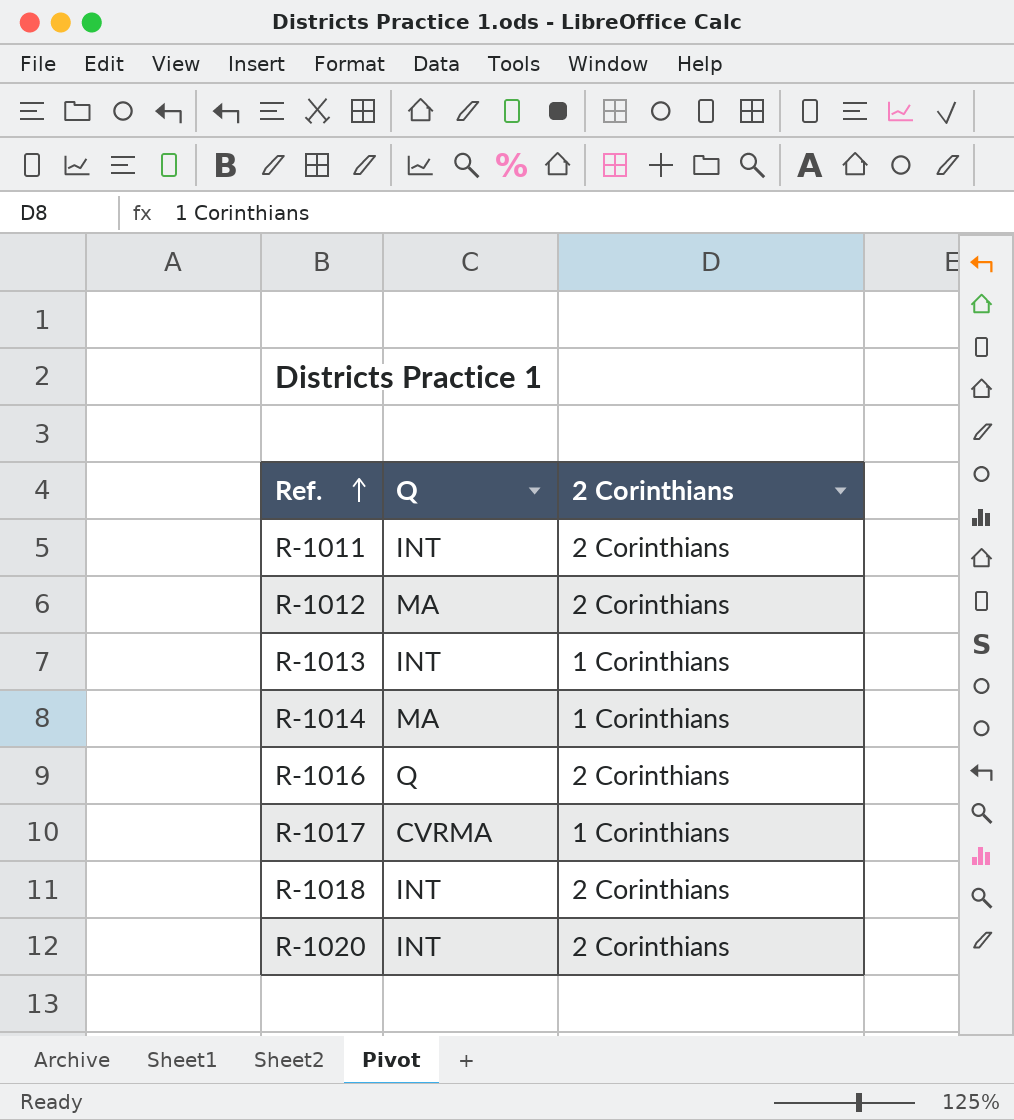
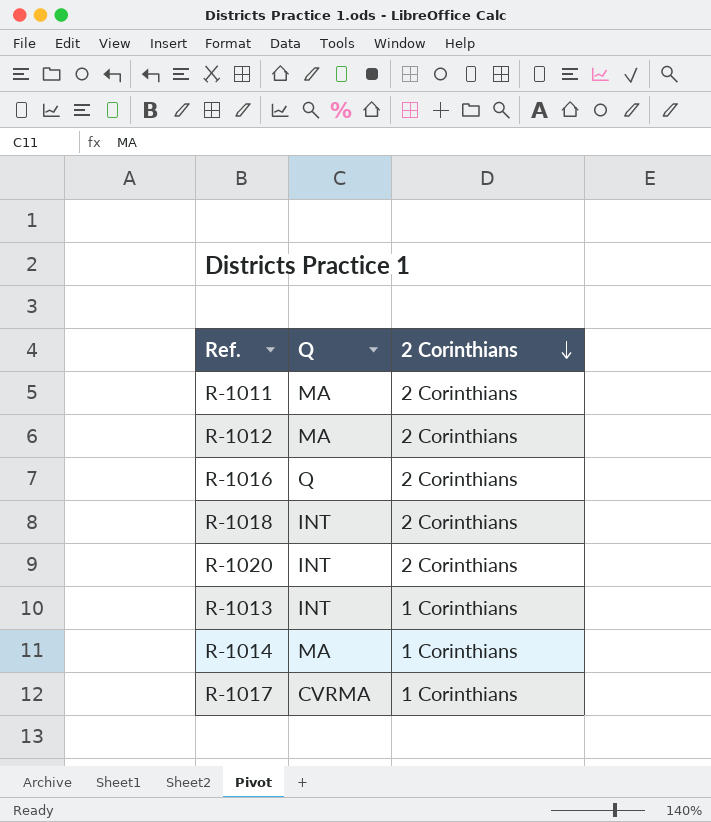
row order: Ref. ascending -> 2 Corinthians descending
R-1011 | Q: INT -> MA

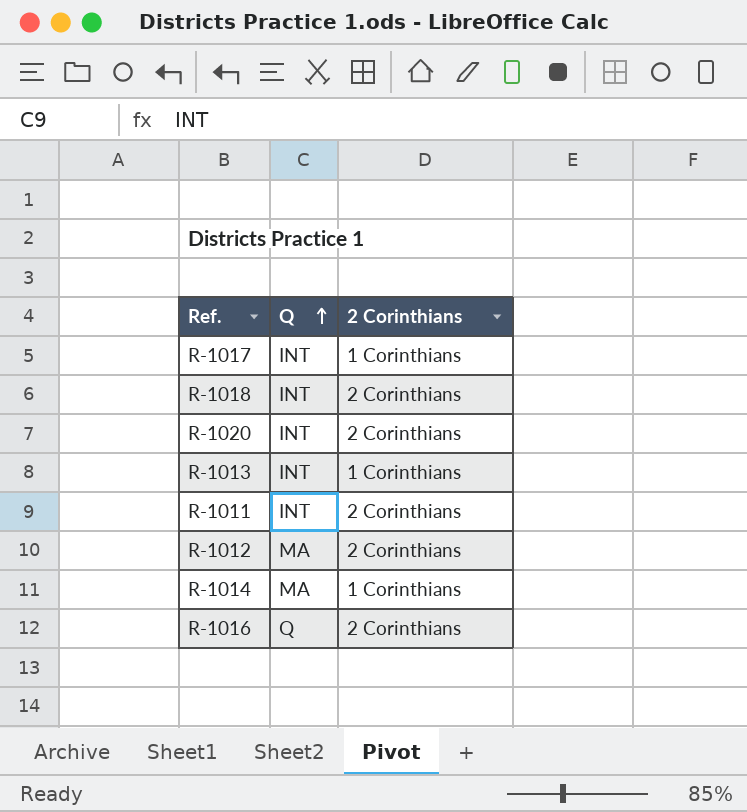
row order: 2 Corinthians descending -> Q ascending
R-1017 | Q: CVRMA -> INT
R-1011 | Q: MA -> INT

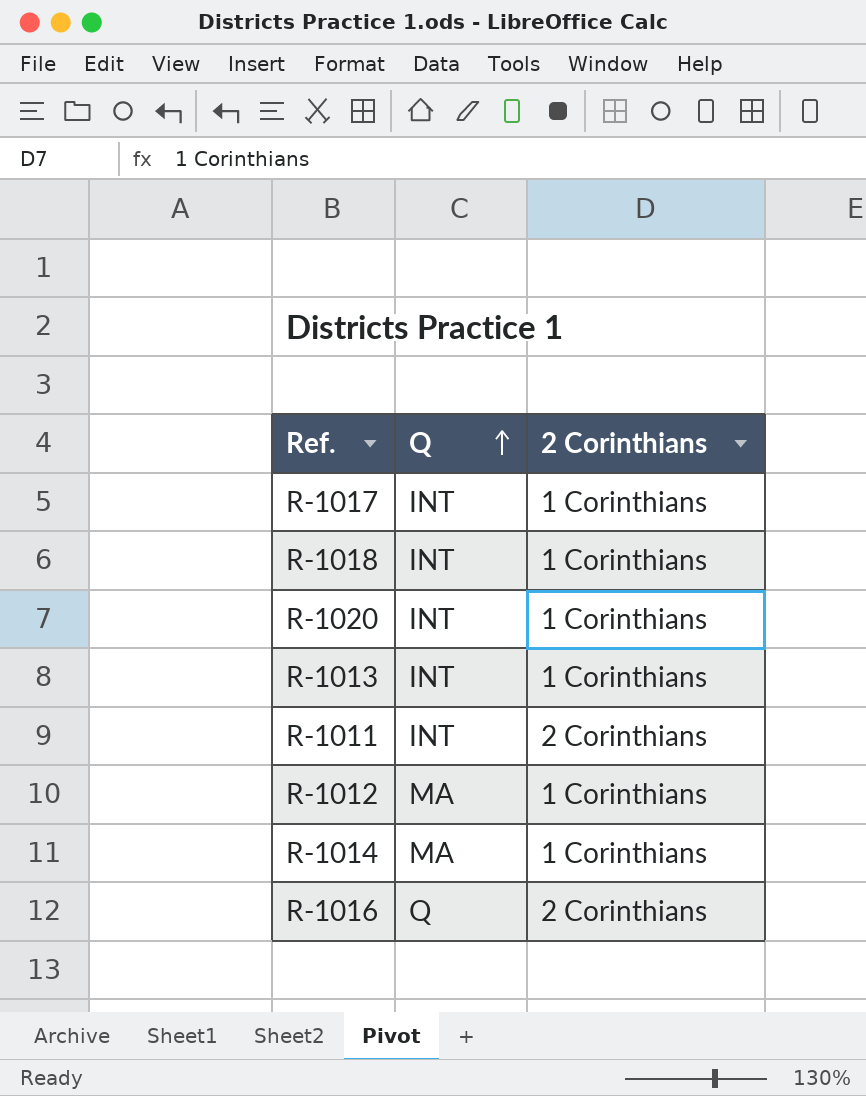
R-1018 | 2 Corinthians: 2 Corinthians -> 1 Corinthians
R-1020 | 2 Corinthians: 2 Corinthians -> 1 Corinthians
R-1012 | 2 Corinthians: 2 Corinthians -> 1 Corinthians

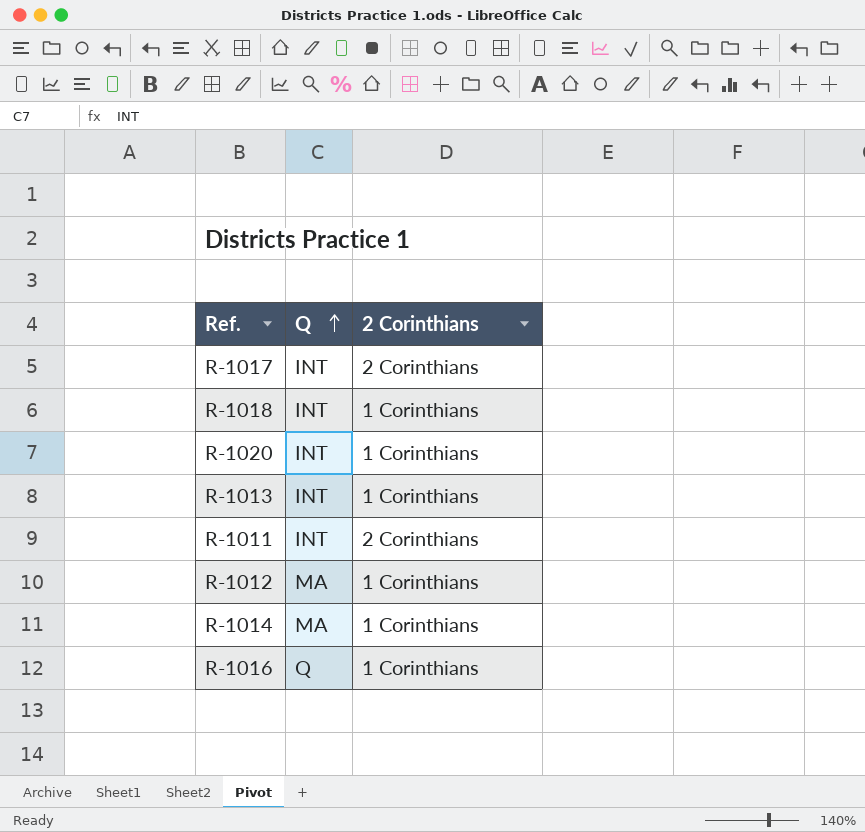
R-1017 | 2 Corinthians: 1 Corinthians -> 2 Corinthians
R-1016 | 2 Corinthians: 2 Corinthians -> 1 Corinthians

